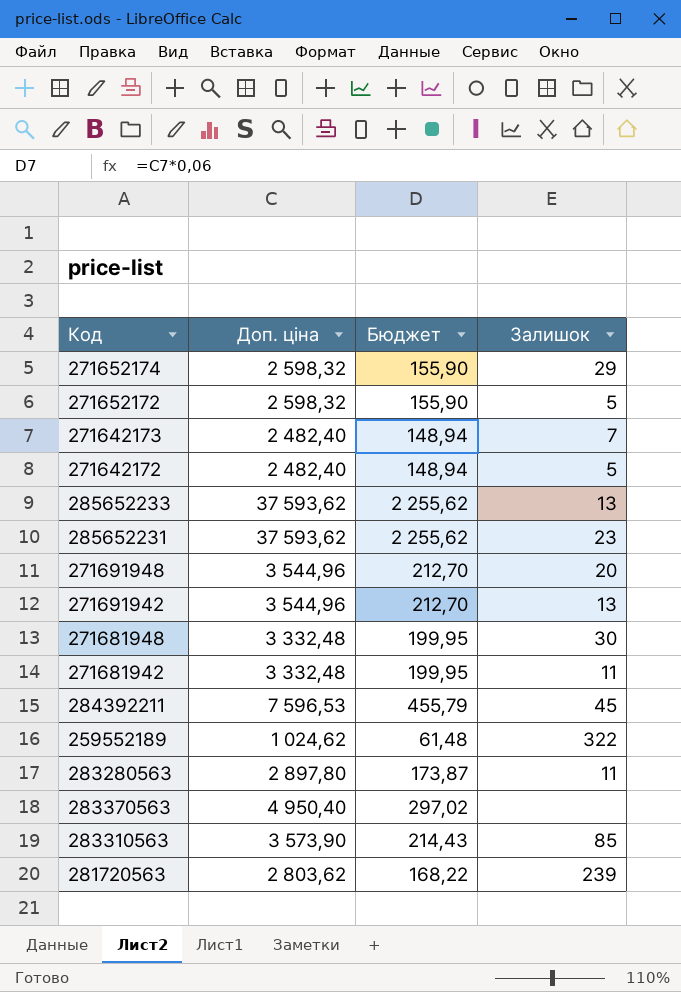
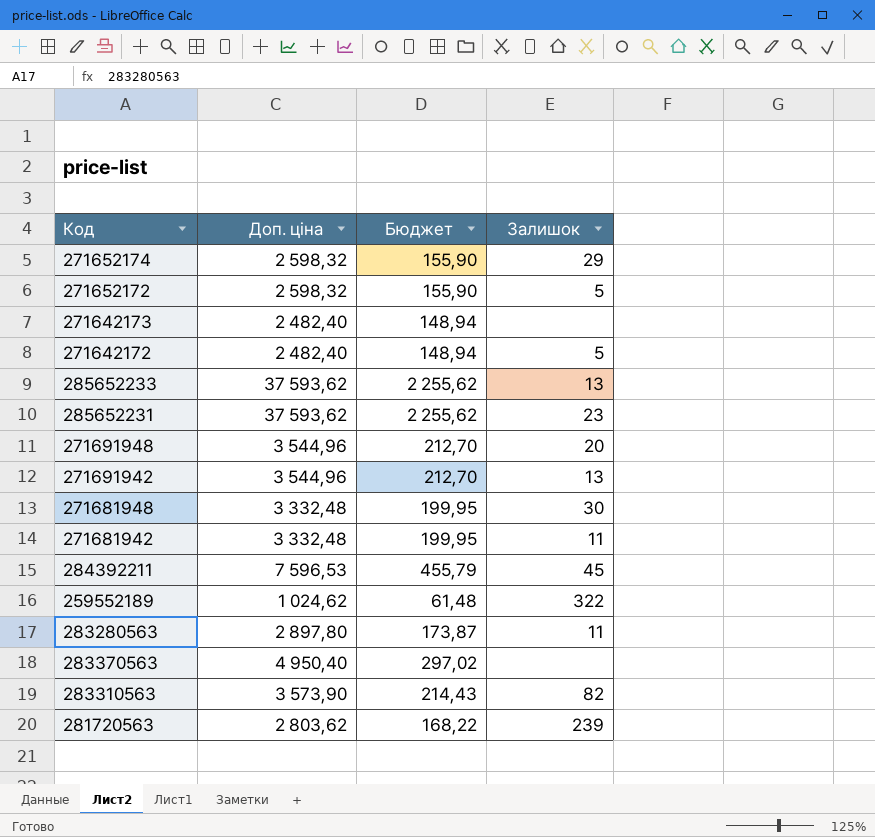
271642173 | Залишок: 7 -> none
283310563 | Залишок: 85 -> 82

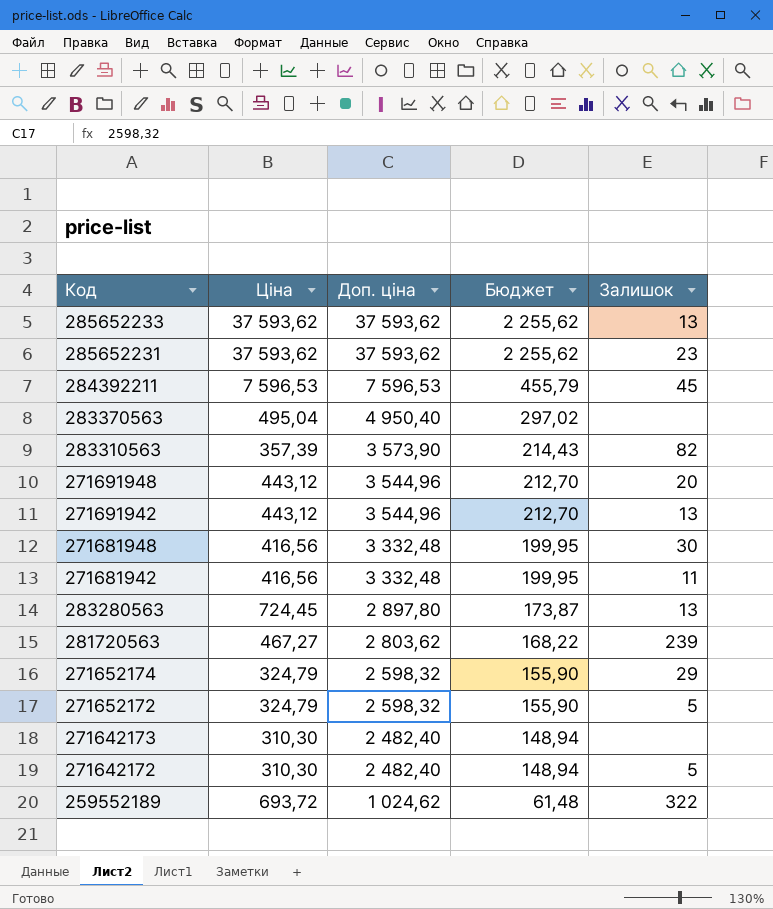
row order: none -> Доп. ціна descending
column Ціна | position: none -> 2
283280563 | Залишок: 11 -> 13

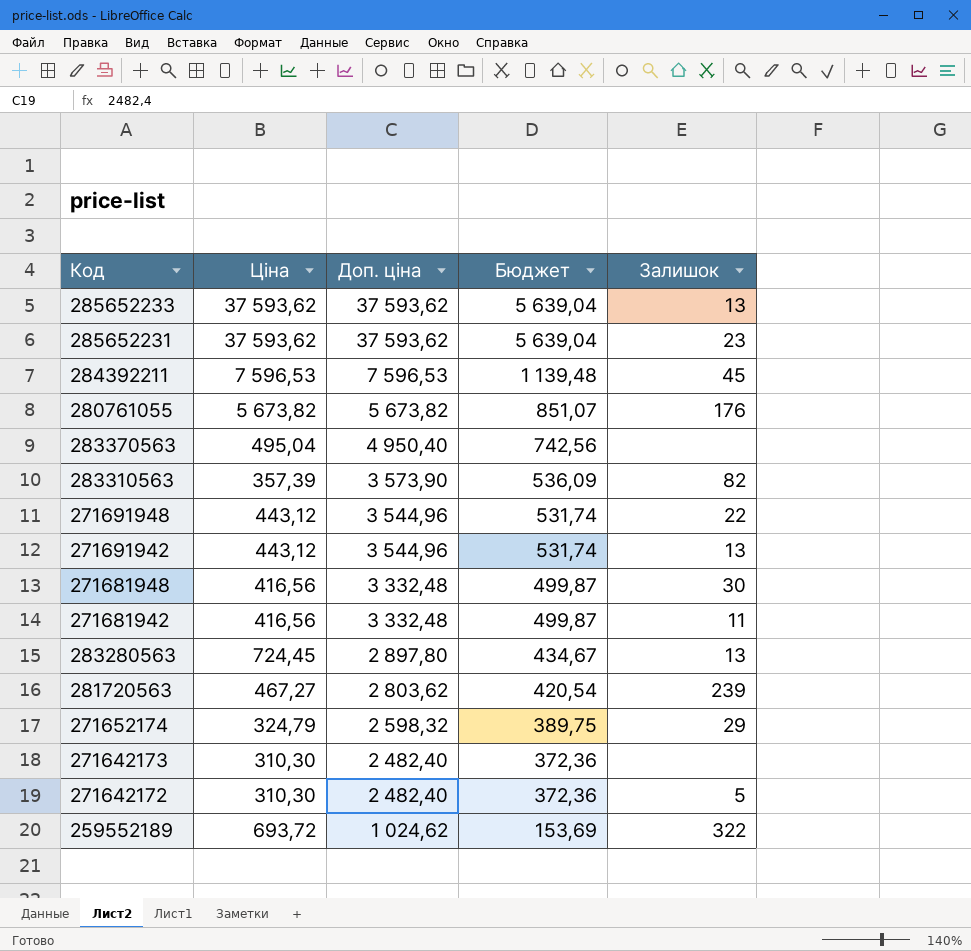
column Бюджет | formula: [Доп. ціна] * 0,06 -> [Доп. ціна] * 0,15
row 271652172: 324,79 | 2 598,32 | 155,90 | 5 -> none
row 280761055: none -> 5 673,82 | 5 673,82 | 851,07 | 176
271691948 | Залишок: 20 -> 22

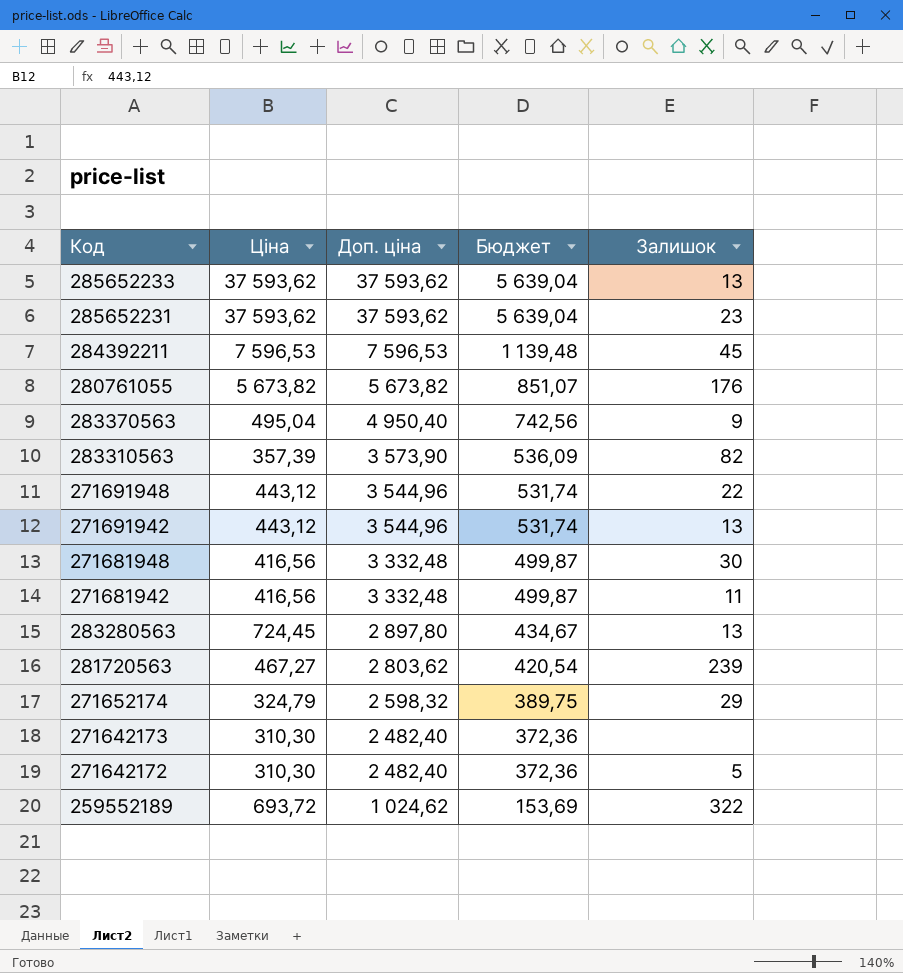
283370563 | Залишок: none -> 9

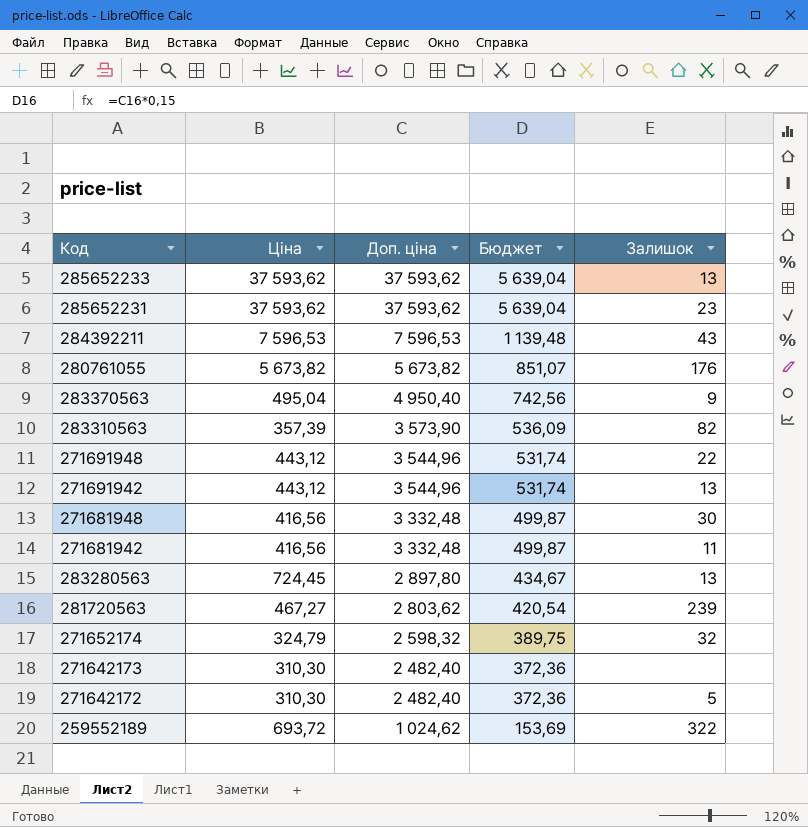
284392211 | Залишок: 45 -> 43
271652174 | Залишок: 29 -> 32

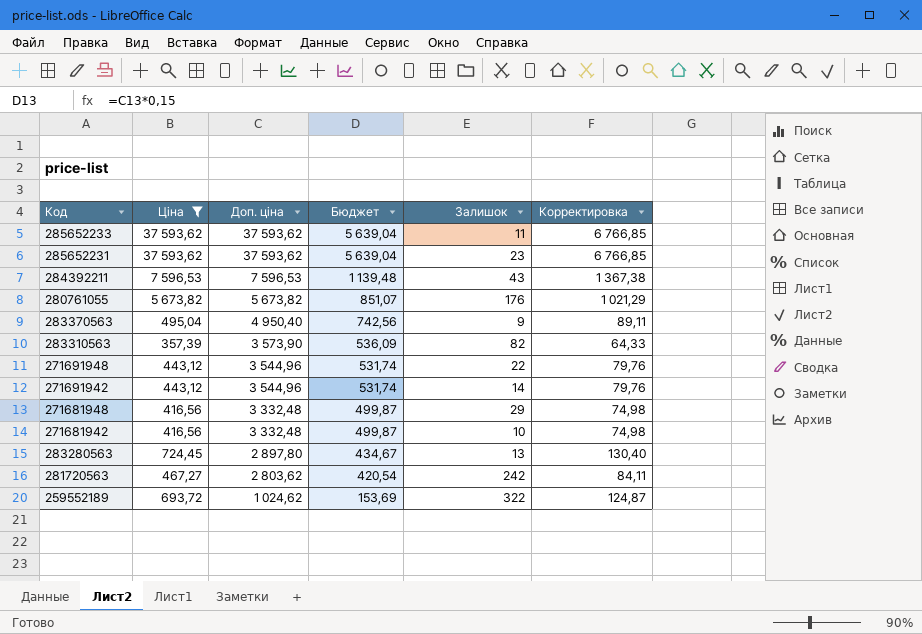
filter: none -> Ціна >= 357,39
column Корректировка | formula: none -> [Ціна] * 0,18
285652233 | Залишок: 13 -> 11
271691942 | Залишок: 13 -> 14
271681948 | Залишок: 30 -> 29
271681942 | Залишок: 11 -> 10
281720563 | Залишок: 239 -> 242

